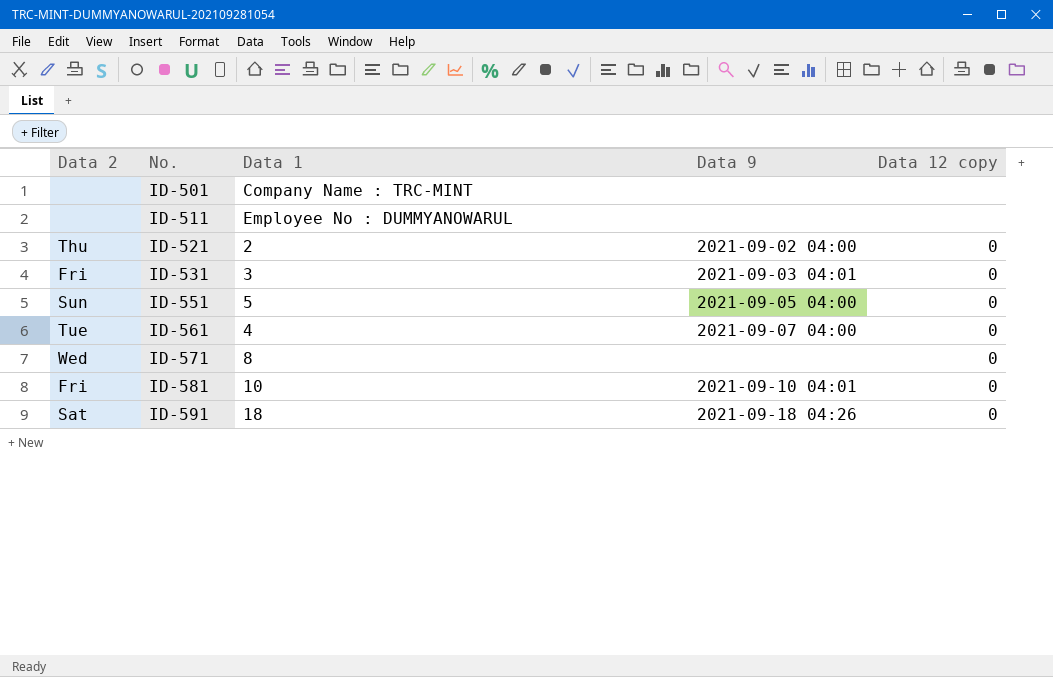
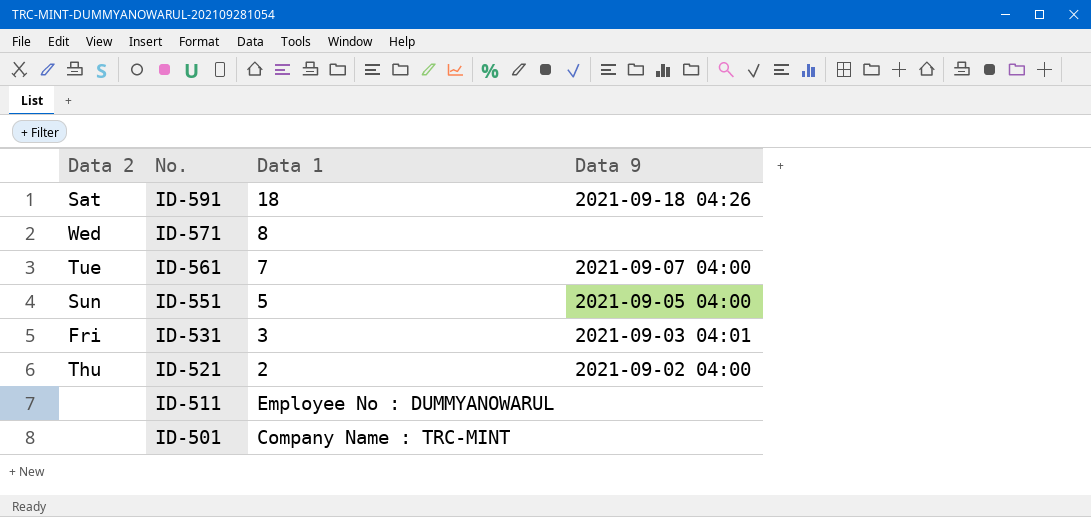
row order: No. ascending -> No. descending
column Data 12 copy | position: 5 -> none
row ID-581: Fri | 10 | 2021-09-10 04:01 | 0 -> none
ID-561 | Data 1: 4 -> 7

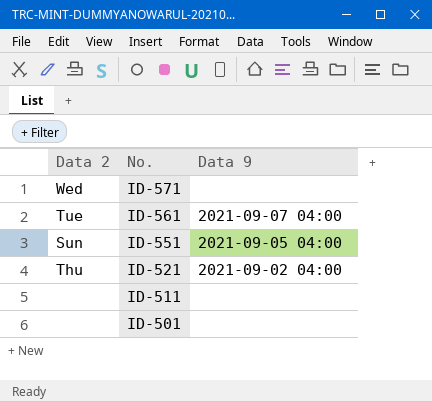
column Data 1 | position: 3 -> none
row ID-591: Sat | 18 | 2021-09-18 04:26 -> none
row ID-531: Fri | 3 | 2021-09-03 04:01 -> none

